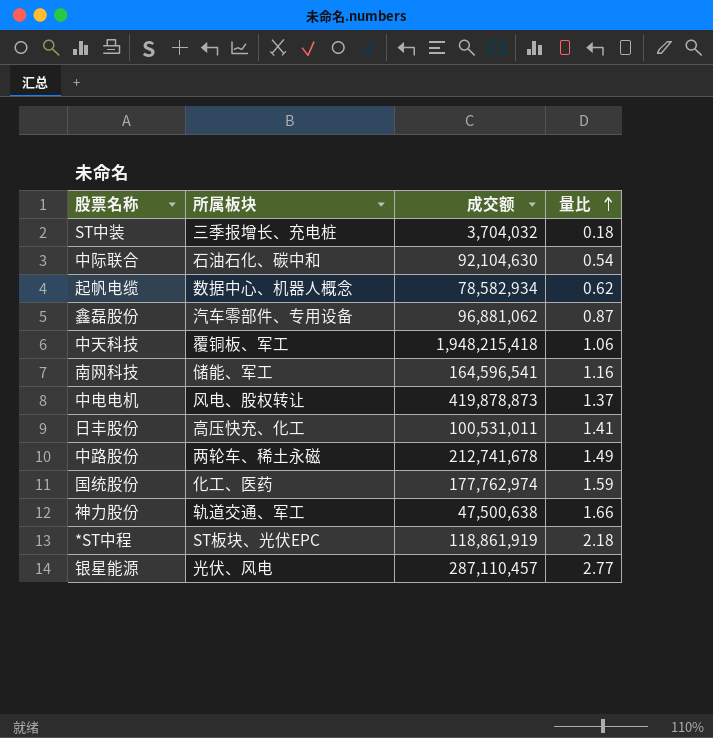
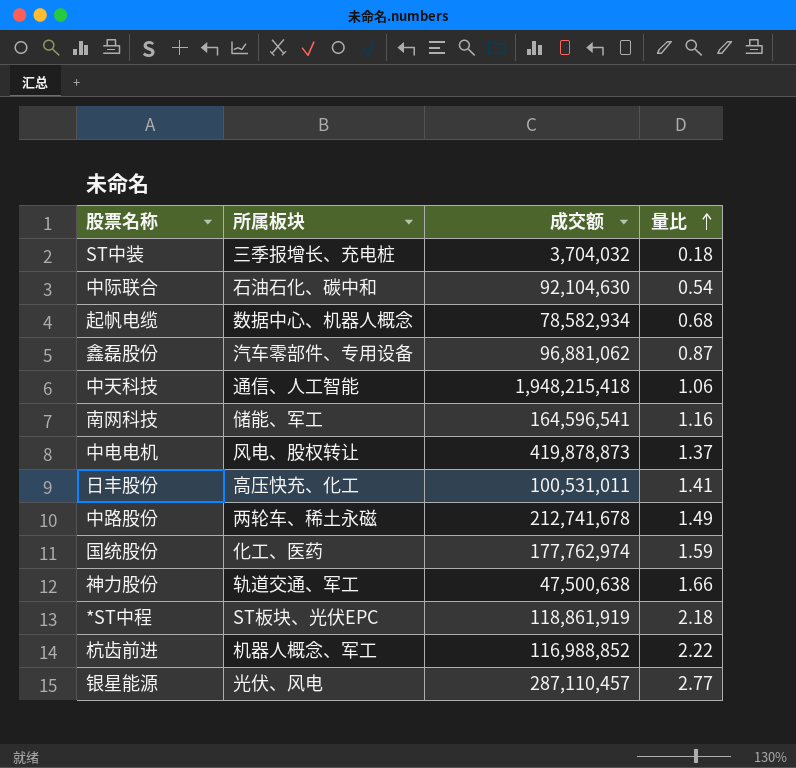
起帆电缆 | 量比: 0.62 -> 0.68
中天科技 | 所属板块: 覆铜板、军工 -> 通信、人工智能
row 杭齿前进: none -> 机器人概念、军工 | 116,988,852 | 2.22

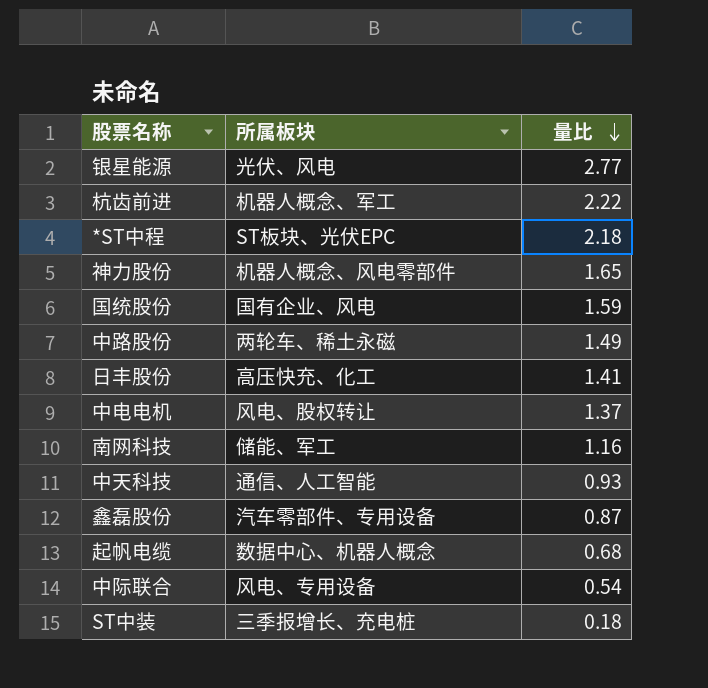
row order: 量比 ascending -> 量比 descending
column 成交额 | position: 3 -> none
神力股份 | 所属板块: 轨道交通、军工 -> 机器人概念、风电零部件
神力股份 | 量比: 1.66 -> 1.65
国统股份 | 所属板块: 化工、医药 -> 国有企业、风电
中天科技 | 量比: 1.06 -> 0.93
中际联合 | 所属板块: 石油石化、碳中和 -> 风电、专用设备

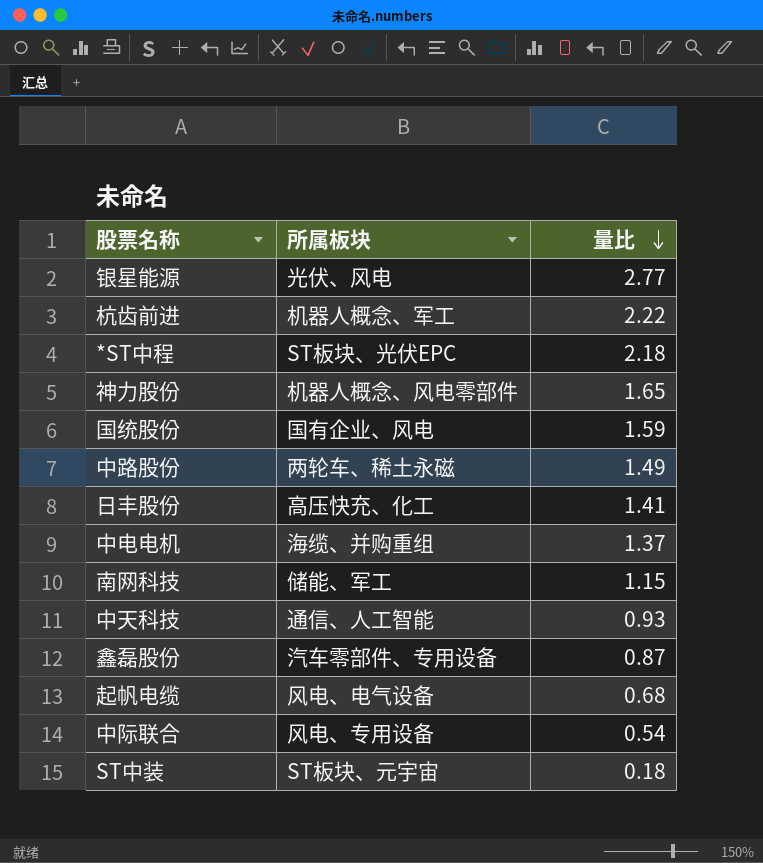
中电电机 | 所属板块: 风电、股权转让 -> 海缆、并购重组
南网科技 | 量比: 1.16 -> 1.15
起帆电缆 | 所属板块: 数据中心、机器人概念 -> 风电、电气设备
ST中装 | 所属板块: 三季报增长、充电桩 -> ST板块、元宇宙

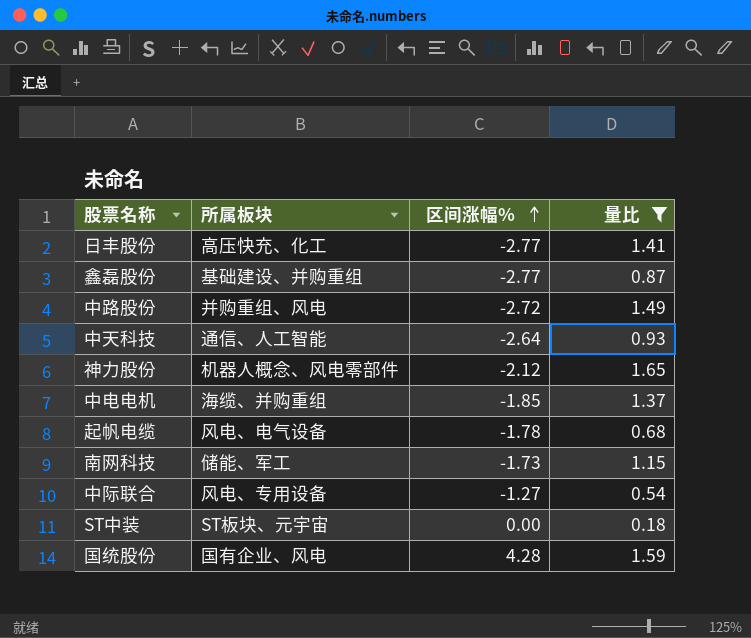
filter: none -> 量比 <= 1.65
row order: 量比 descending -> 区间涨幅% ascending
column 区间涨幅% | position: none -> 3
鑫磊股份 | 所属板块: 汽车零部件、专用设备 -> 基础建设、并购重组
中路股份 | 所属板块: 两轮车、稀土永磁 -> 并购重组、风电

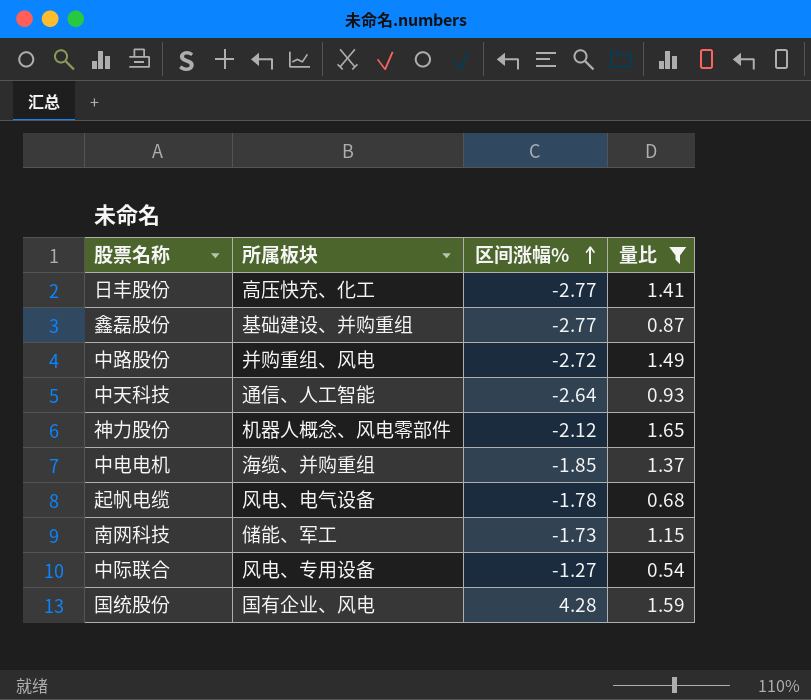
row ST中装: ST板块、元宇宙 | 0.00 | 0.18 -> none

